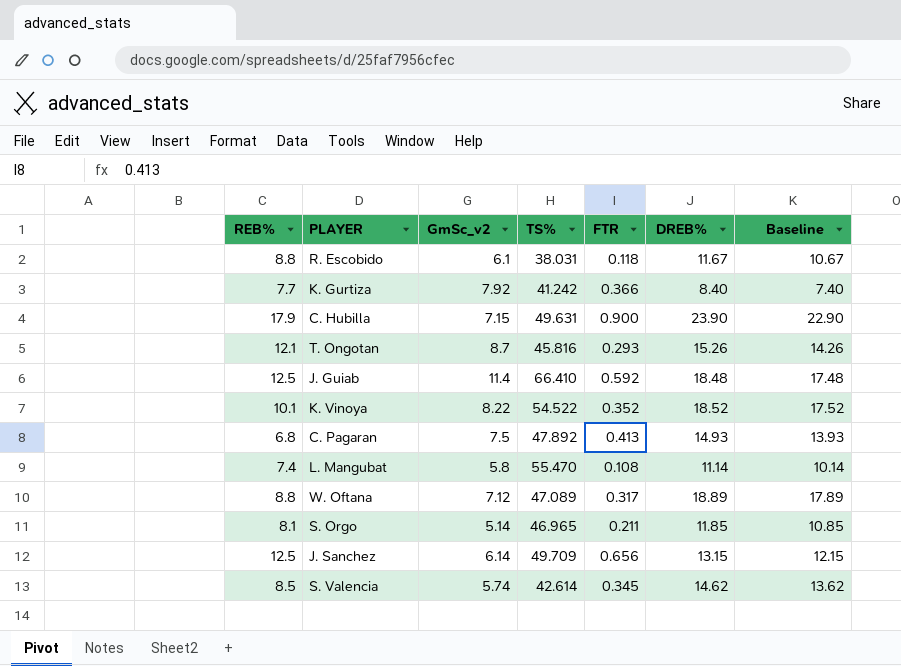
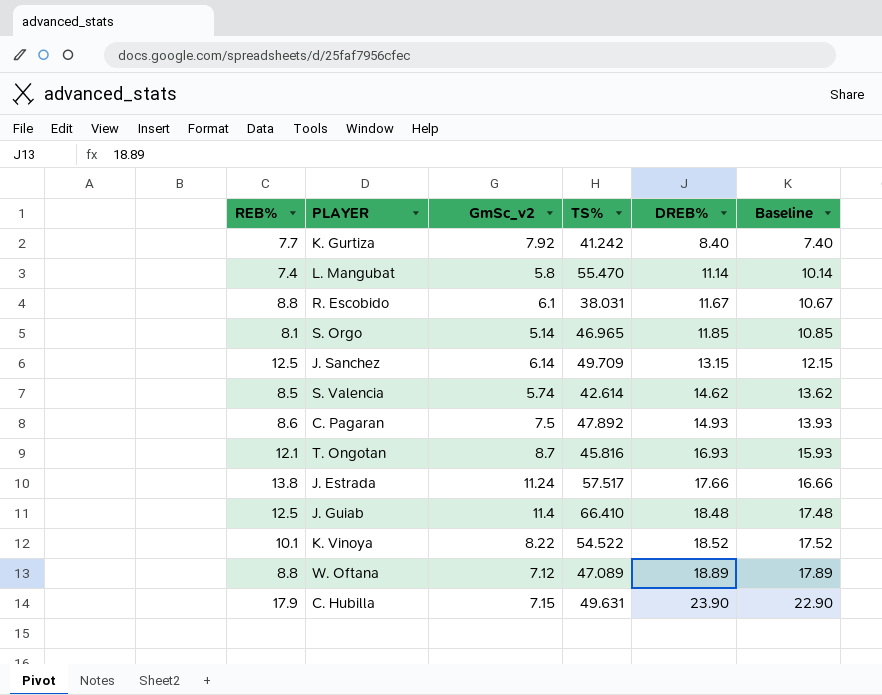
row order: none -> DREB% ascending
column FTR | position: 5 -> none
C. Pagaran | REB%: 6.8 -> 8.6
T. Ongotan | DREB%: 15.26 -> 16.93
T. Ongotan | Baseline: 14.26 -> 15.93
row J. Estrada: none -> 13.8 | 11.24 | 57.517 | 17.66 | 16.66

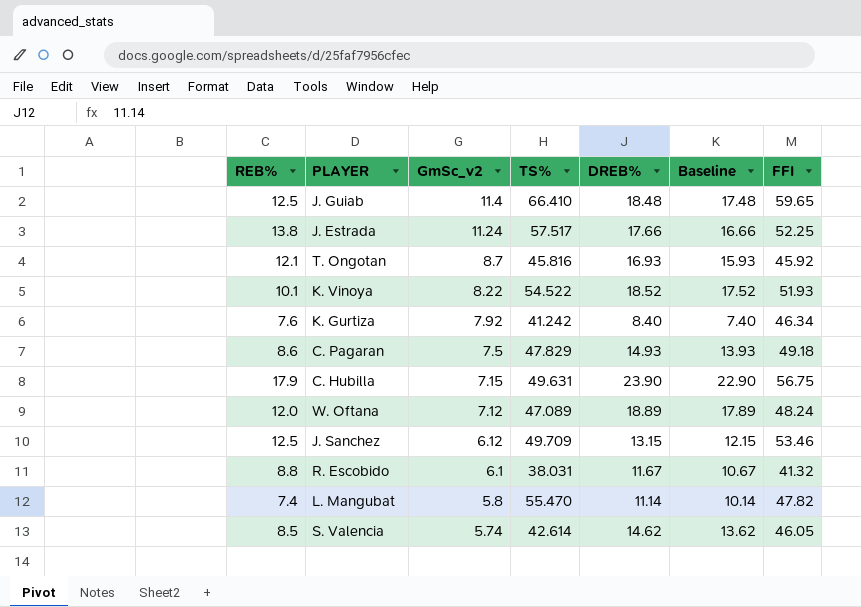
row order: DREB% ascending -> GmSc_v2 descending
column FFI | position: none -> 7
row S. Orgo: 8.1 | 5.14 | 46.965 | 11.85 | 10.85 -> none
K. Gurtiza | REB%: 7.7 -> 7.6
C. Pagaran | TS%: 47.892 -> 47.829
W. Oftana | REB%: 8.8 -> 12.0
J. Sanchez | GmSc_v2: 6.14 -> 6.12

